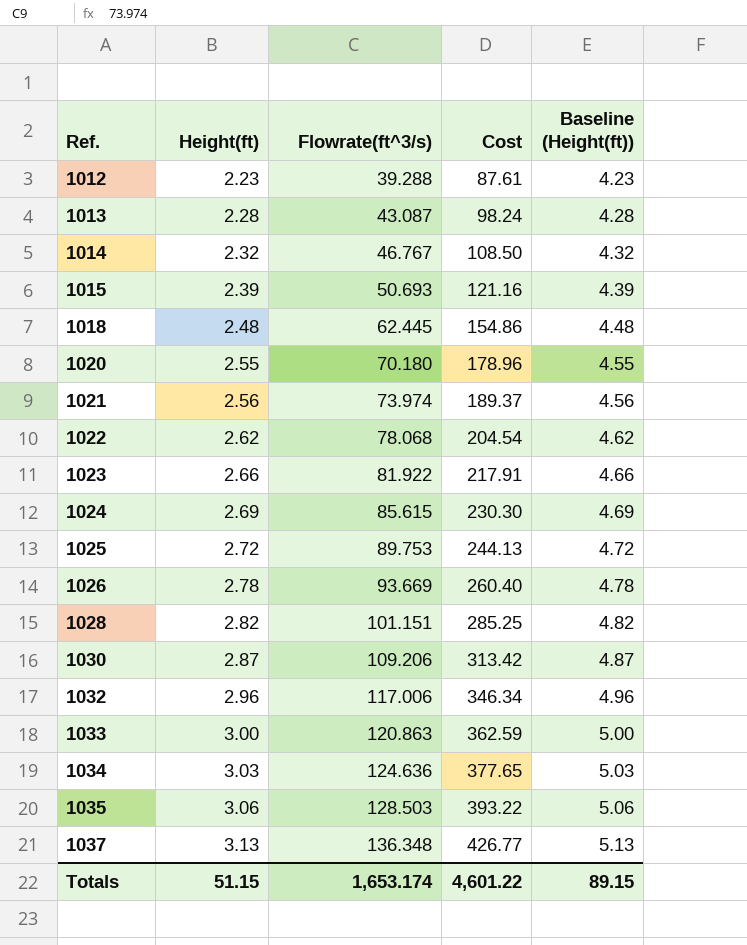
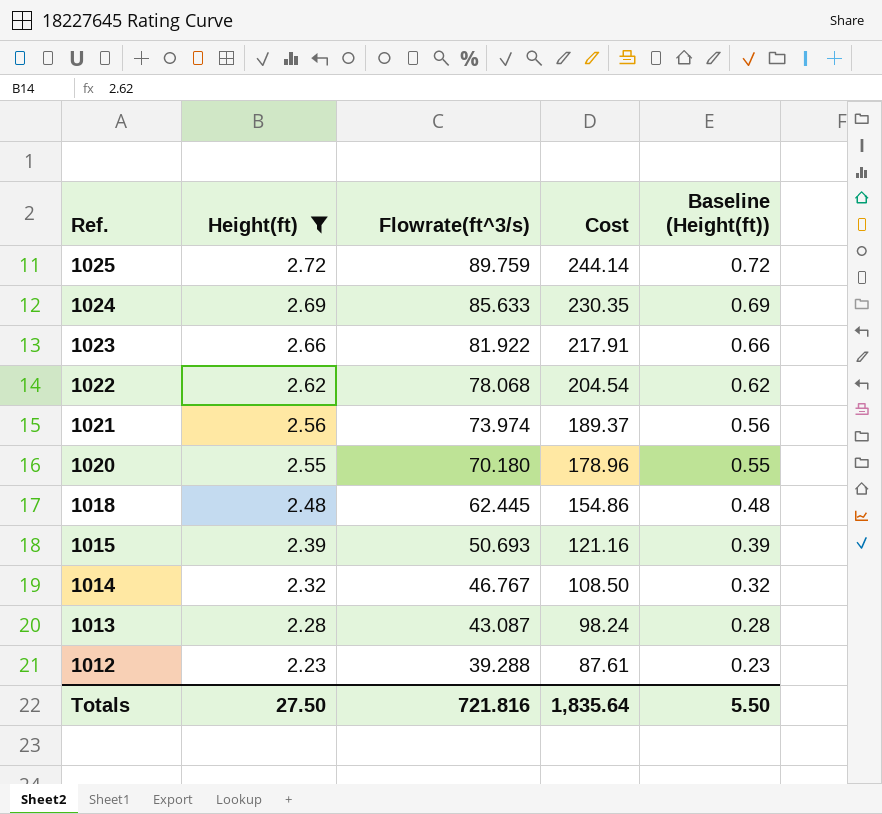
filter: none -> Height(ft) <= 2.72
row order: Ref. ascending -> Ref. descending
column Baseline (Height(ft)) | formula: [Height(ft)] + 2 -> [Height(ft)] - 2
1025 | Flowrate(ft^3/s): 89.753 -> 89.759
1025 | Cost: 244.13 -> 244.14
1024 | Flowrate(ft^3/s): 85.615 -> 85.633
1024 | Cost: 230.30 -> 230.35
Totals | Height(ft): 51.15 -> 27.50
Totals | Flowrate(ft^3/s): 1,653.174 -> 721.816
Totals | Cost: 4,601.22 -> 1,835.64
Totals | Baseline (Height(ft)): 89.15 -> 5.50

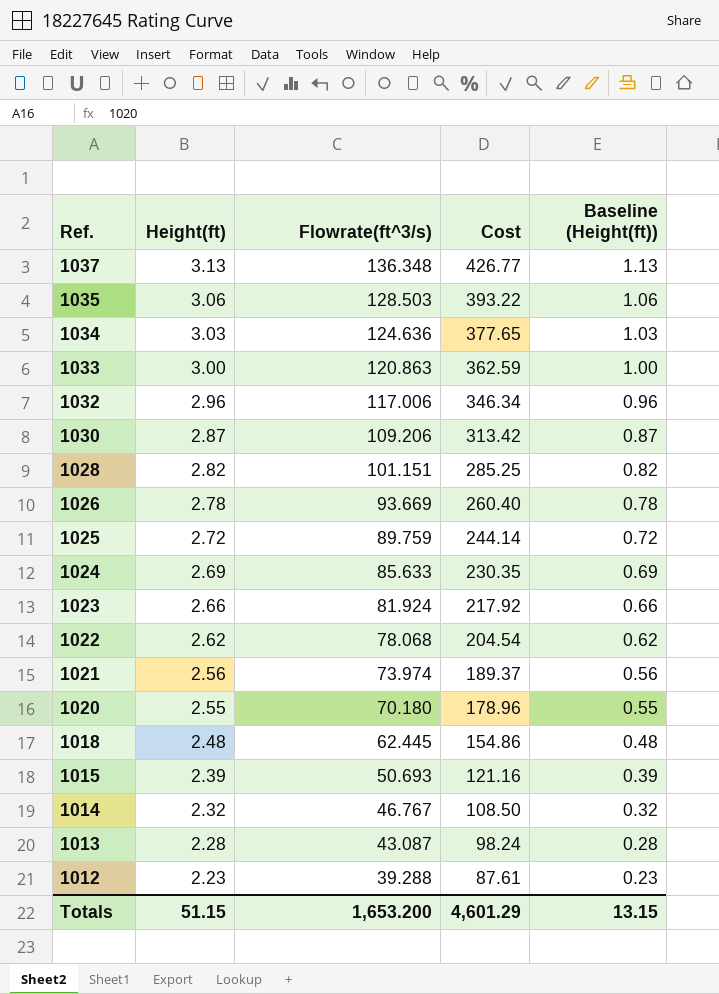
filter: Height(ft) <= 2.72 -> none
1023 | Flowrate(ft^3/s): 81.922 -> 81.924
1023 | Cost: 217.91 -> 217.92
Totals | Height(ft): 27.50 -> 51.15
Totals | Flowrate(ft^3/s): 721.816 -> 1,653.200
Totals | Cost: 1,835.64 -> 4,601.29
Totals | Baseline (Height(ft)): 5.50 -> 13.15

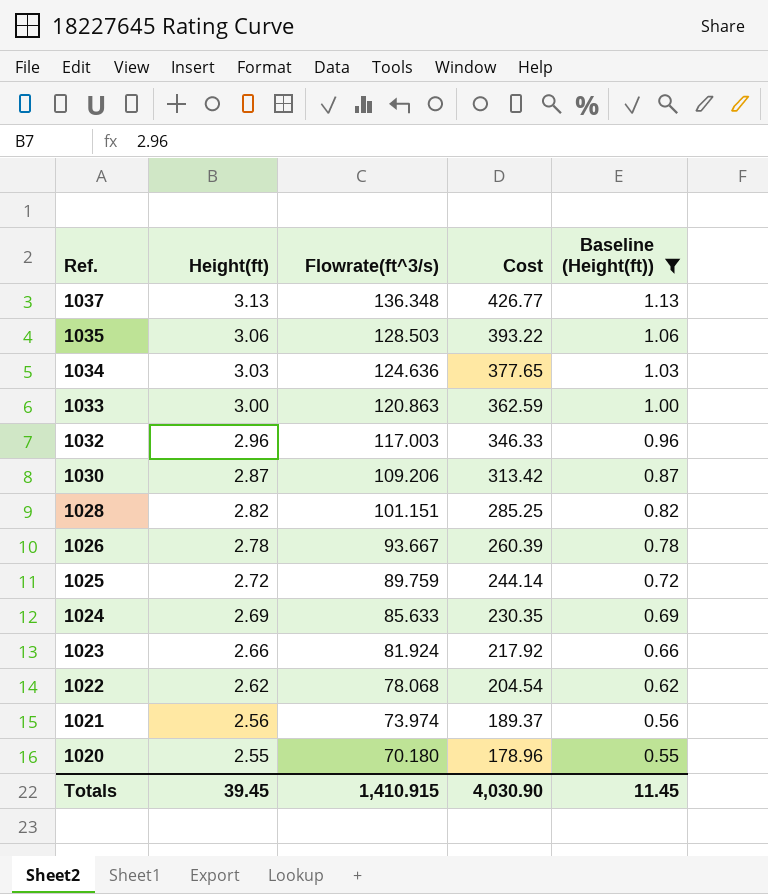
filter: none -> Baseline (Height(ft)) >= 0.55
1032 | Flowrate(ft^3/s): 117.006 -> 117.003
1032 | Cost: 346.34 -> 346.33
1026 | Flowrate(ft^3/s): 93.669 -> 93.667
1026 | Cost: 260.40 -> 260.39
Totals | Height(ft): 51.15 -> 39.45
Totals | Flowrate(ft^3/s): 1,653.200 -> 1,410.915
Totals | Cost: 4,601.29 -> 4,030.90
Totals | Baseline (Height(ft)): 13.15 -> 11.45

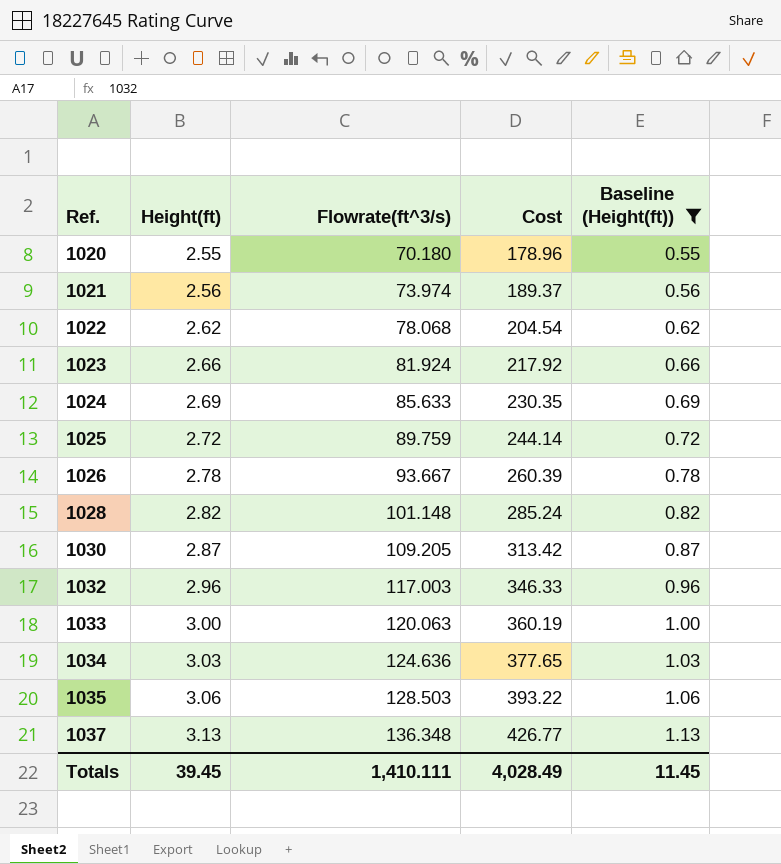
row order: Ref. descending -> Ref. ascending
1028 | Flowrate(ft^3/s): 101.151 -> 101.148
1028 | Cost: 285.25 -> 285.24
1030 | Flowrate(ft^3/s): 109.206 -> 109.205
1033 | Flowrate(ft^3/s): 120.863 -> 120.063
1033 | Cost: 362.59 -> 360.19
Totals | Flowrate(ft^3/s): 1,410.915 -> 1,410.111
Totals | Cost: 4,030.90 -> 4,028.49

